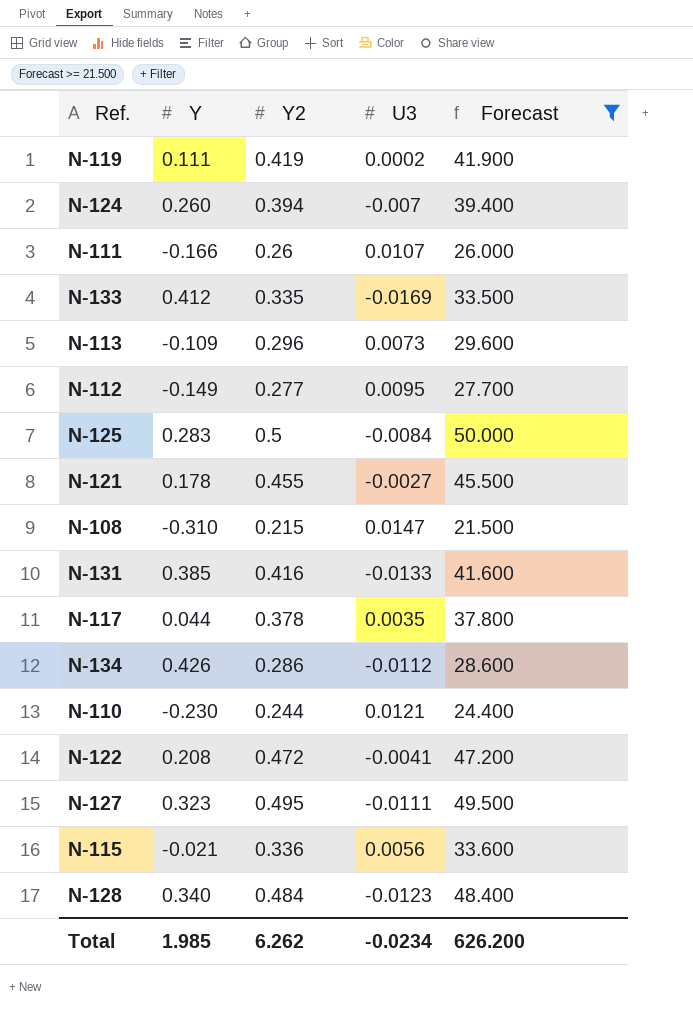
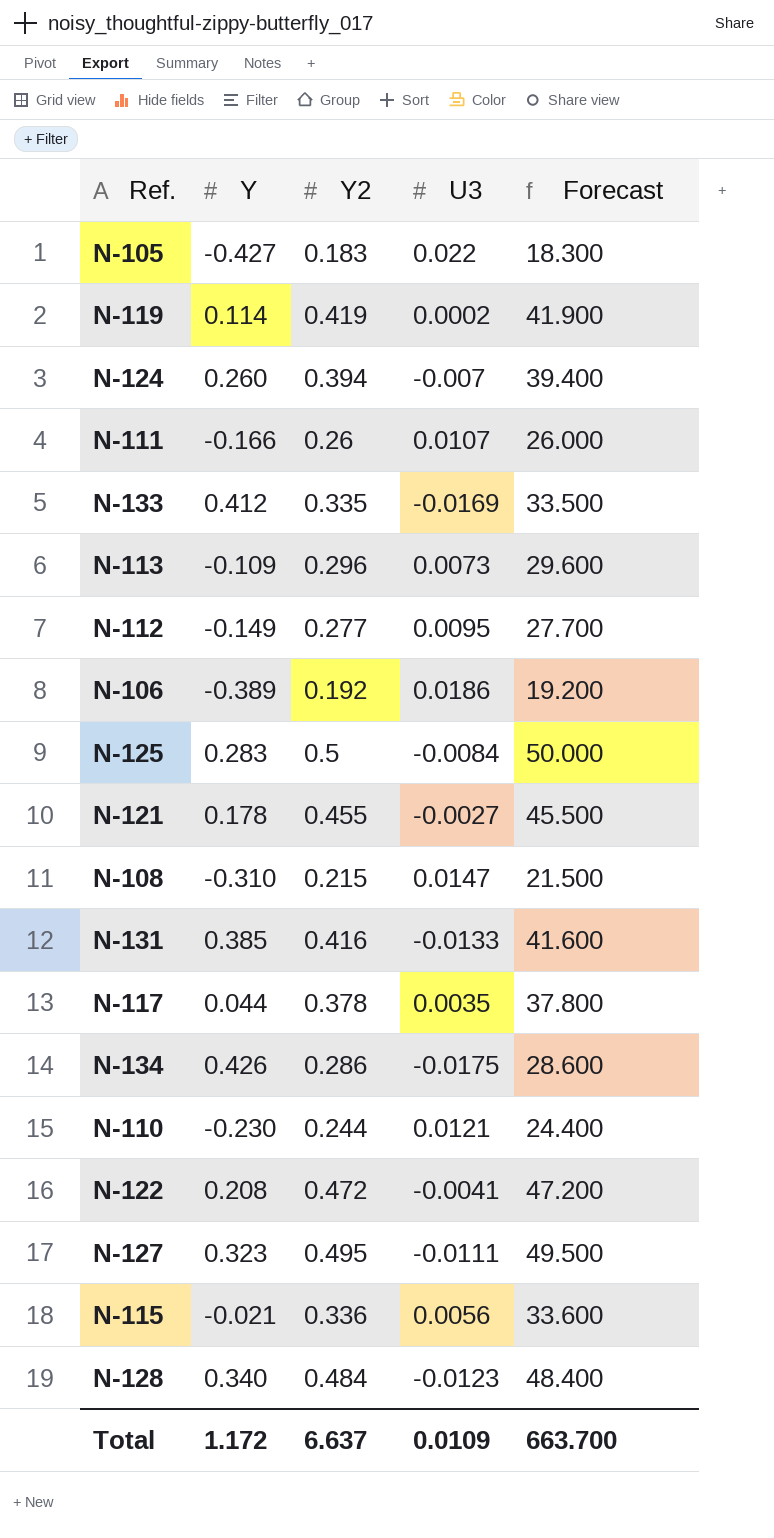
filter: Forecast >= 21.500 -> none
N-119 | Y: 0.111 -> 0.114
N-134 | U3: -0.0112 -> -0.0175
Total | Y: 1.985 -> 1.172
Total | Y2: 6.262 -> 6.637
Total | U3: -0.0234 -> 0.0109
Total | Forecast: 626.200 -> 663.700

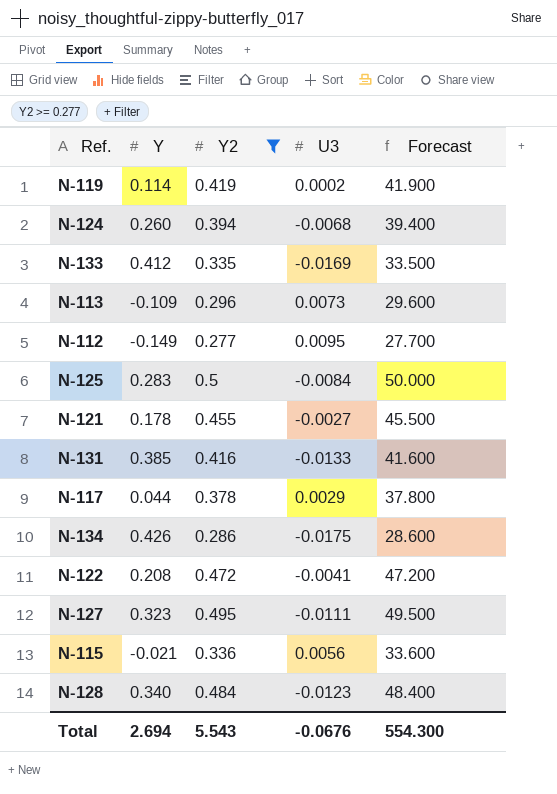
filter: none -> Y2 >= 0.277
N-124 | U3: -0.007 -> -0.0068
N-117 | U3: 0.0035 -> 0.0029
Total | Y: 1.172 -> 2.694
Total | Y2: 6.637 -> 5.543
Total | U3: 0.0109 -> -0.0676
Total | Forecast: 663.700 -> 554.300

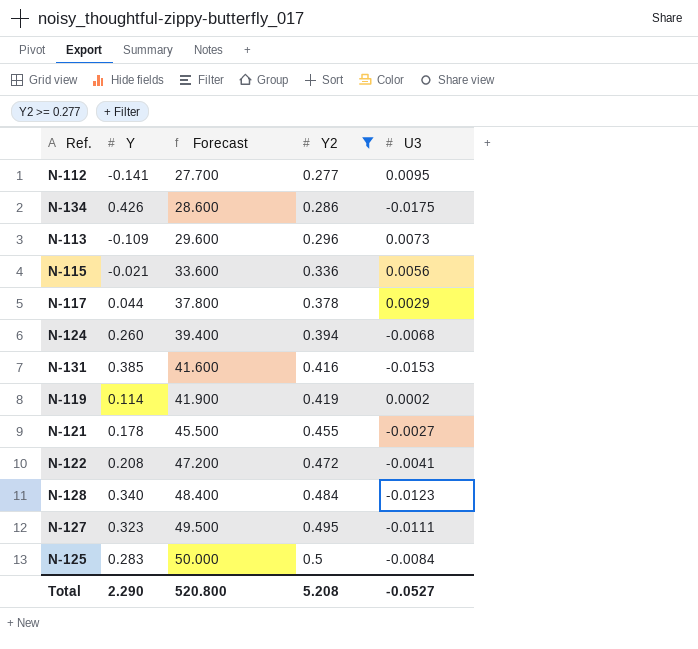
row order: none -> Forecast ascending
column Forecast | position: 5 -> 3
row N-133: 0.412 | 0.335 | -0.0169 | 33.500 -> none
N-112 | Y: -0.149 -> -0.141
N-131 | U3: -0.0133 -> -0.0153
Total | Y: 2.694 -> 2.290
Total | Forecast: 554.300 -> 520.800
Total | Y2: 5.543 -> 5.208
Total | U3: -0.0676 -> -0.0527

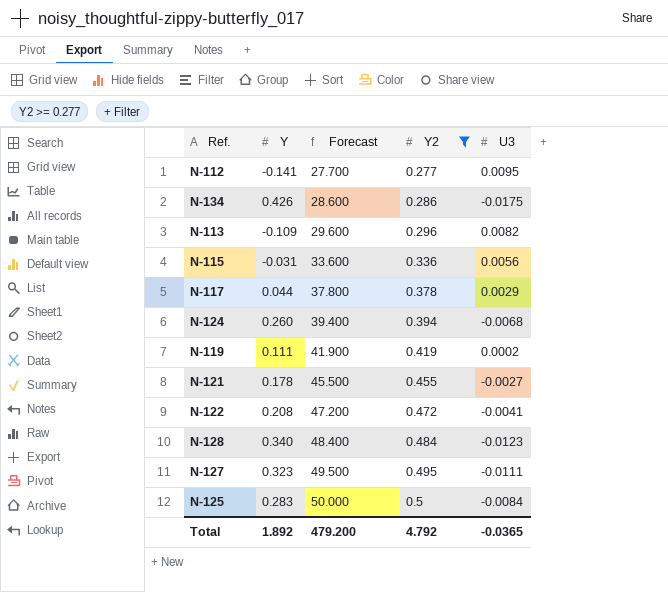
row N-131: 0.385 | 41.600 | 0.416 | -0.0153 -> none
N-113 | U3: 0.0073 -> 0.0082
N-115 | Y: -0.021 -> -0.031
N-119 | Y: 0.114 -> 0.111
Total | Y: 2.290 -> 1.892
Total | Forecast: 520.800 -> 479.200
Total | Y2: 5.208 -> 4.792
Total | U3: -0.0527 -> -0.0365

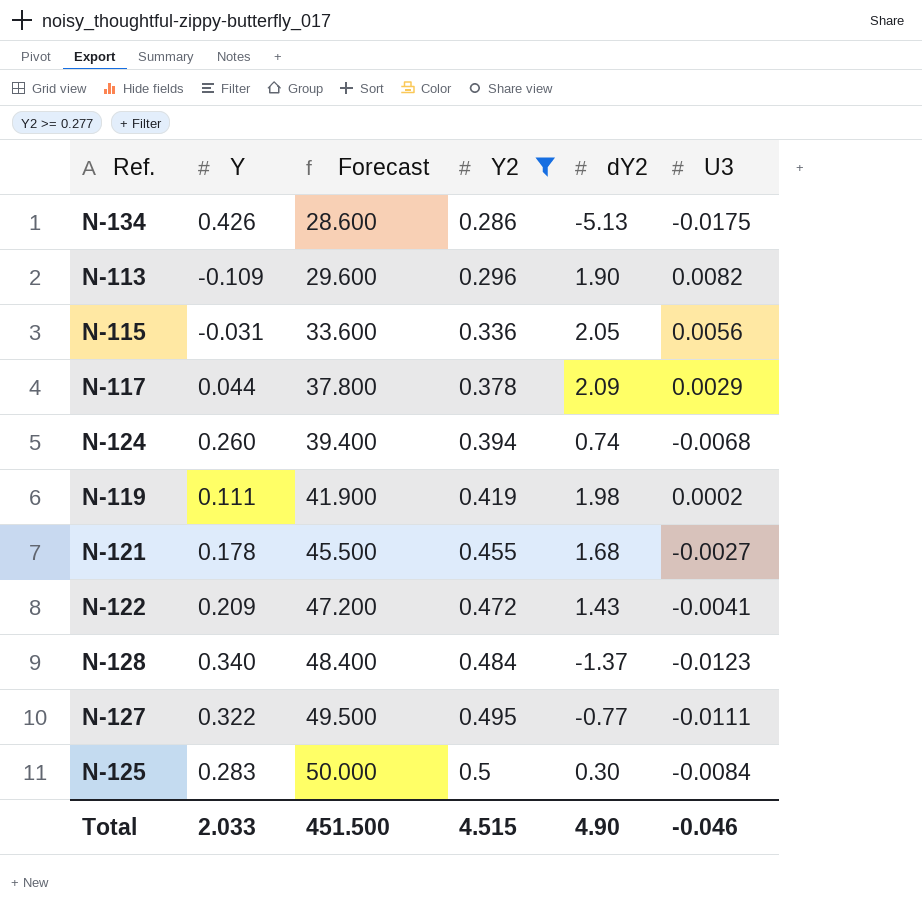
column dY2 | position: none -> 5
row N-112: -0.141 | 27.700 | 0.277 | 0.0095 -> none
N-122 | Y: 0.208 -> 0.209
N-127 | Y: 0.323 -> 0.322
Total | Y: 1.892 -> 2.033
Total | Forecast: 479.200 -> 451.500
Total | Y2: 4.792 -> 4.515
Total | U3: -0.0365 -> -0.046

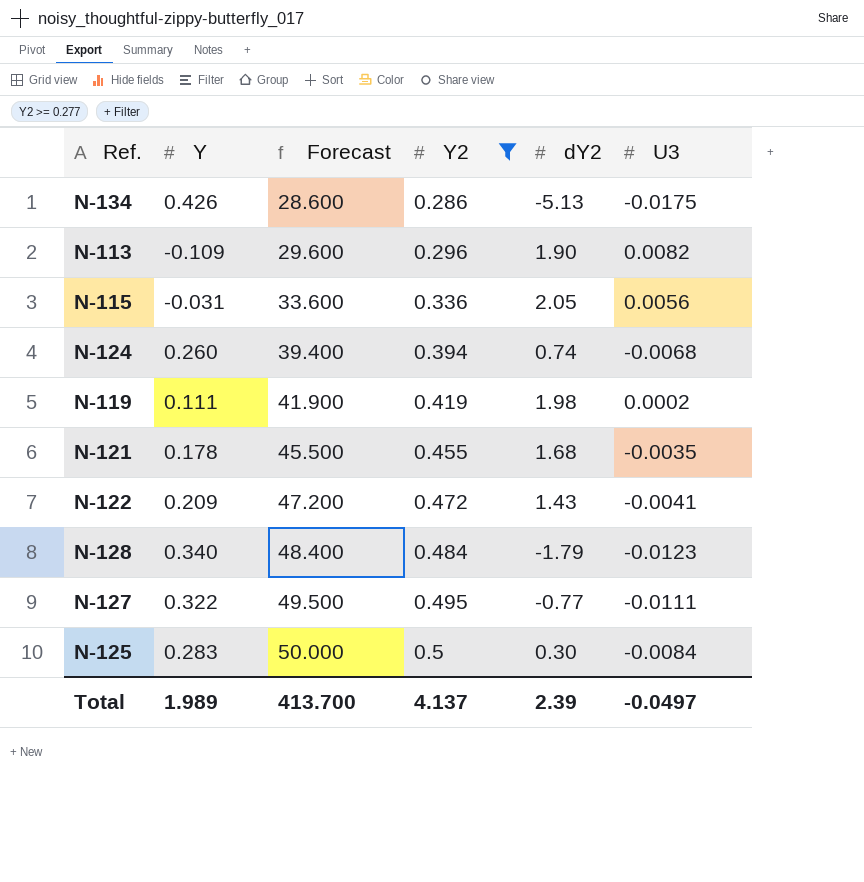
row N-117: 0.044 | 37.800 | 0.378 | 2.09 | 0.0029 -> none
N-121 | U3: -0.0027 -> -0.0035
N-128 | dY2: -1.37 -> -1.79
Total | Y: 2.033 -> 1.989
Total | Forecast: 451.500 -> 413.700
Total | Y2: 4.515 -> 4.137
Total | dY2: 4.90 -> 2.39
Total | U3: -0.046 -> -0.0497

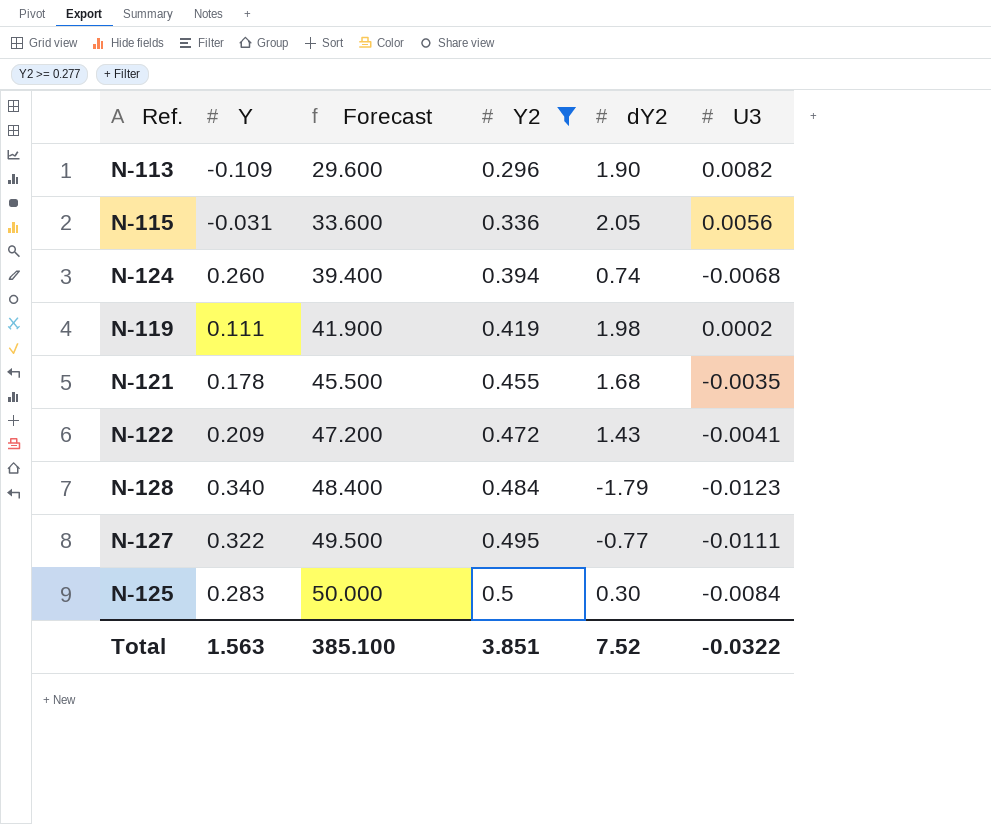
row N-134: 0.426 | 28.600 | 0.286 | -5.13 | -0.0175 -> none
Total | Y: 1.989 -> 1.563
Total | Forecast: 413.700 -> 385.100
Total | Y2: 4.137 -> 3.851
Total | dY2: 2.39 -> 7.52
Total | U3: -0.0497 -> -0.0322

